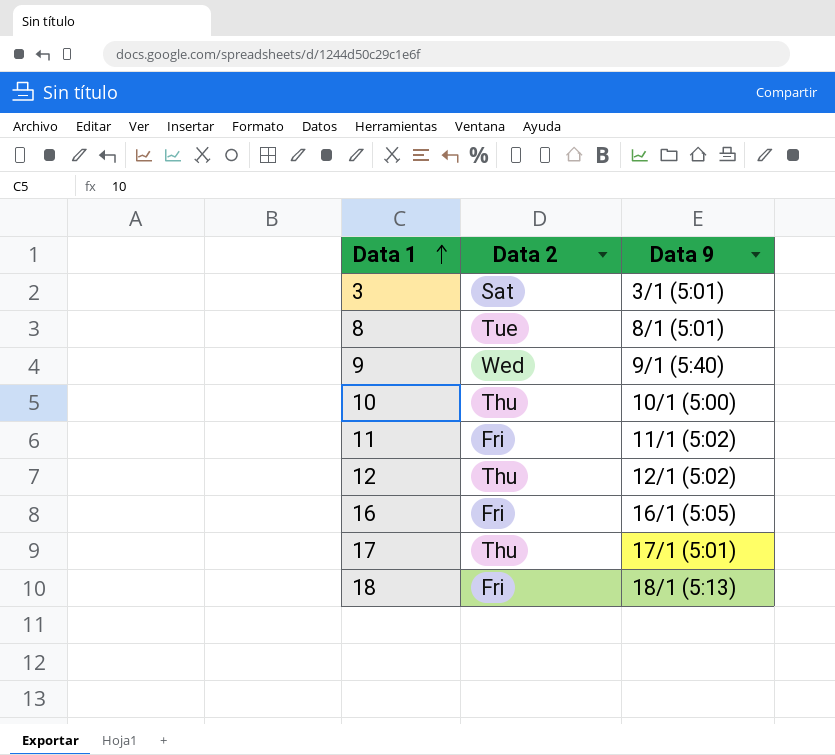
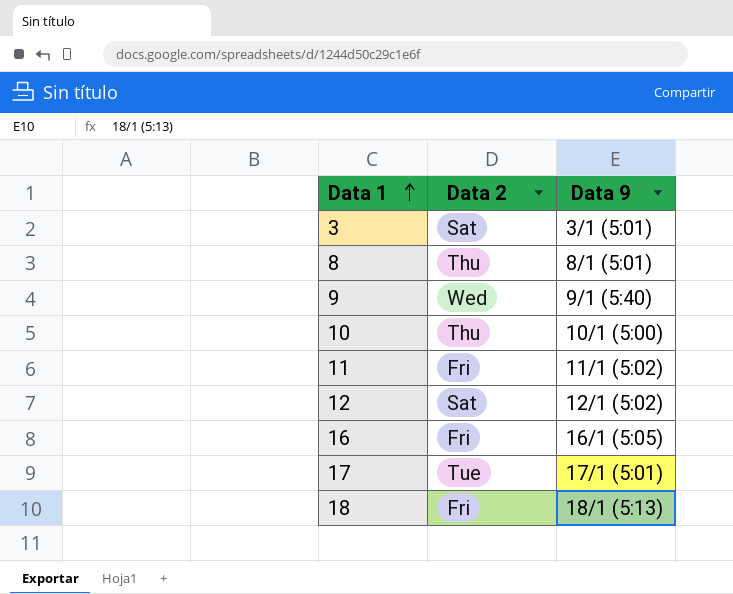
8 | Data 2: Tue -> Thu
12 | Data 2: Thu -> Sat
17 | Data 2: Thu -> Tue

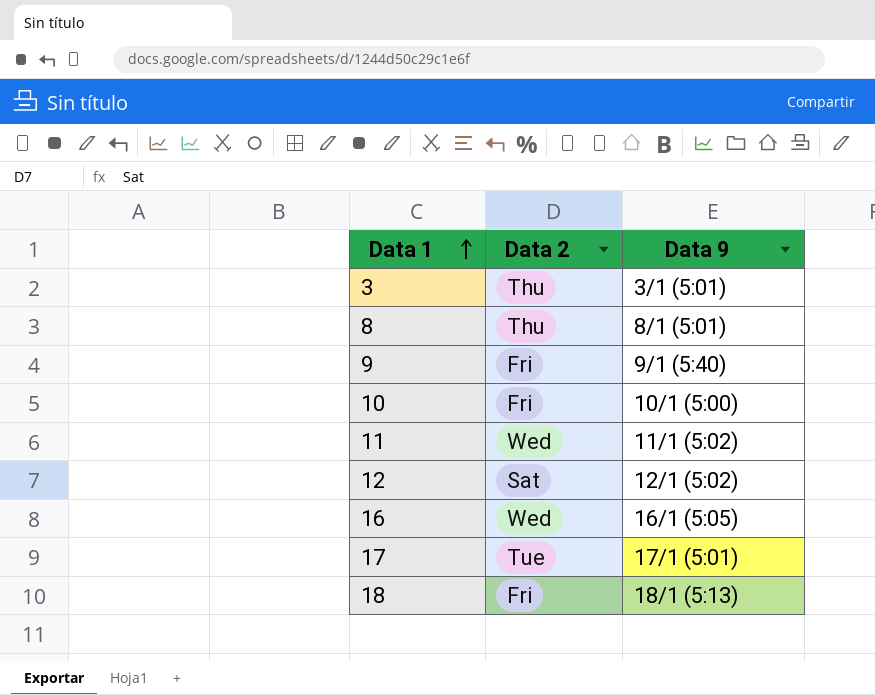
3 | Data 2: Sat -> Thu
9 | Data 2: Wed -> Fri
10 | Data 2: Thu -> Fri
11 | Data 2: Fri -> Wed
16 | Data 2: Fri -> Wed

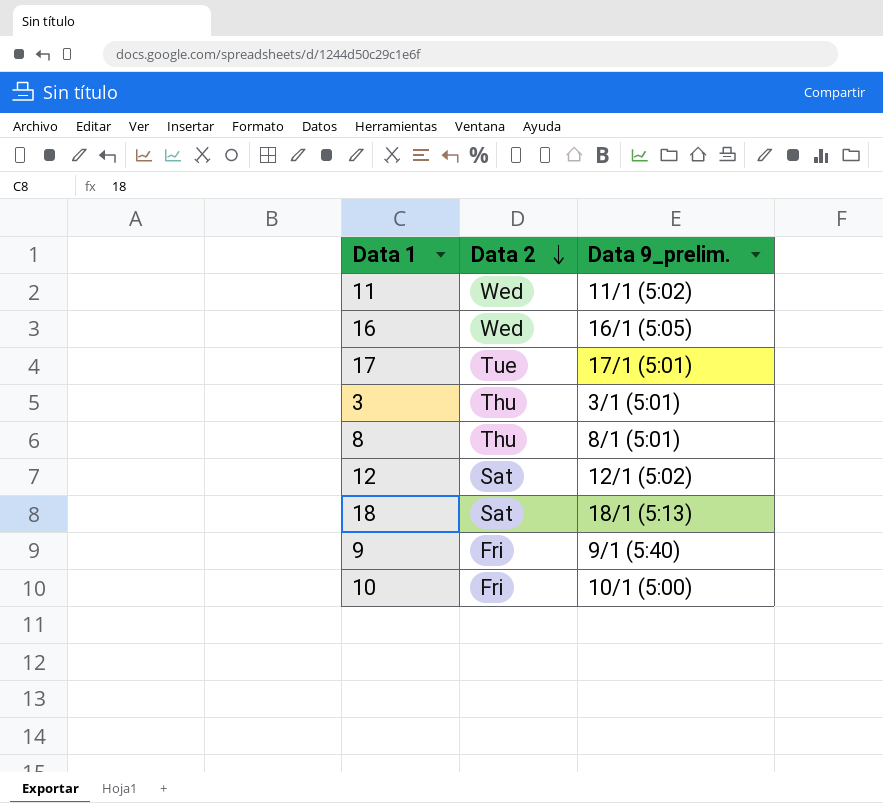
row order: Data 1 ascending -> Data 2 descending
column name: Data 9 -> Data 9_prelim.
18 | Data 2: Fri -> Sat

